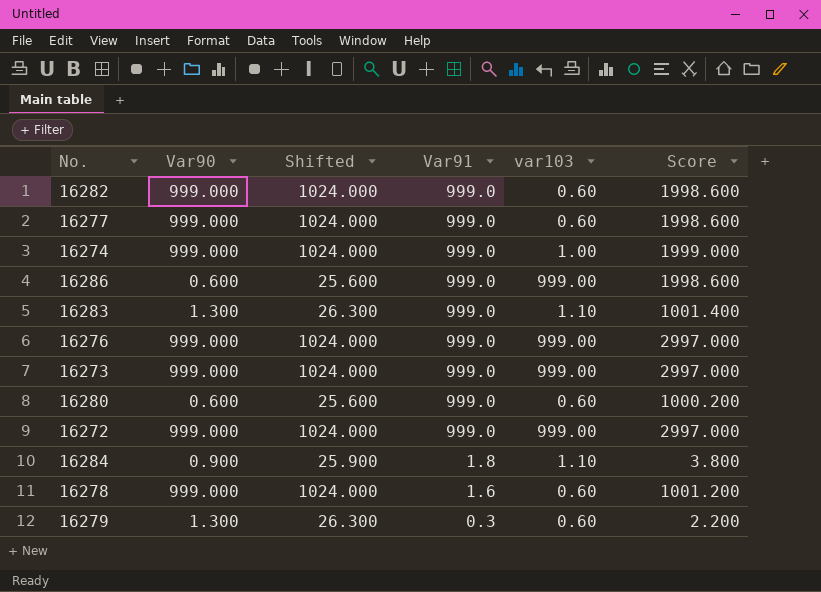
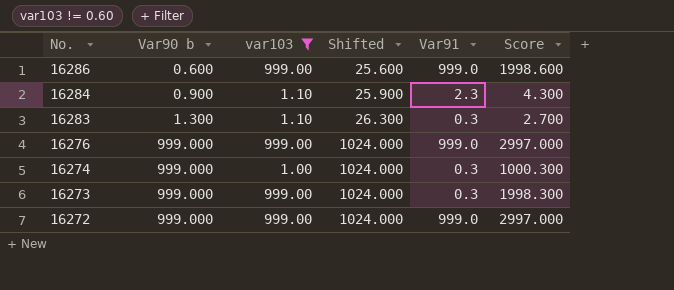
filter: none -> var103 != 0.60
row order: Var91 descending -> No. descending
column name: Var90 -> Var90 b
column var103 | position: 5 -> 3
16284 | Var91: 1.8 -> 2.3
16284 | Score: 3.800 -> 4.300
16283 | Var91: 999.0 -> 0.3
16283 | Score: 1001.400 -> 2.700
16274 | Var91: 999.0 -> 0.3
16274 | Score: 1999.000 -> 1000.300
16273 | Var91: 999.0 -> 0.3
16273 | Score: 2997.000 -> 1998.300

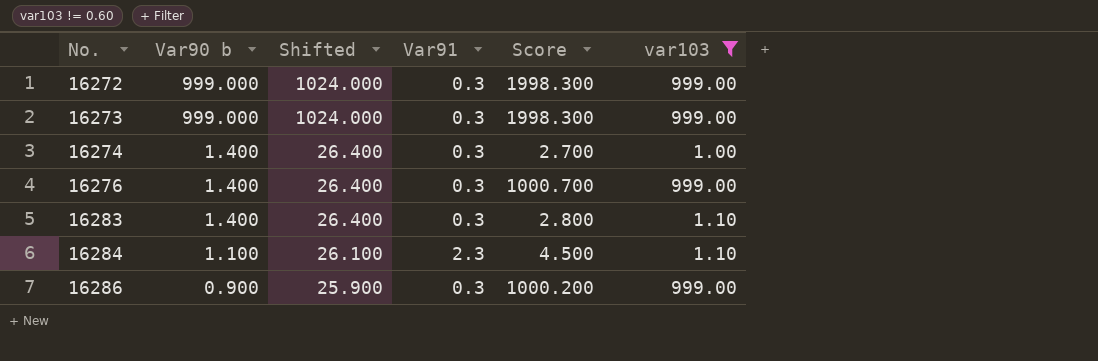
row order: No. descending -> No. ascending
column var103 | position: 3 -> 6
16272 | Var91: 999.0 -> 0.3
16272 | Score: 2997.000 -> 1998.300
16274 | Var90 b: 999.000 -> 1.400
16274 | Shifted: 1024.000 -> 26.400
16274 | Score: 1000.300 -> 2.700
16276 | Var90 b: 999.000 -> 1.400
16276 | Shifted: 1024.000 -> 26.400
16276 | Var91: 999.0 -> 0.3
16276 | Score: 2997.000 -> 1000.700
16283 | Var90 b: 1.300 -> 1.400
16283 | Shifted: 26.300 -> 26.400
16283 | Score: 2.700 -> 2.800
16284 | Var90 b: 0.900 -> 1.100
16284 | Shifted: 25.900 -> 26.100
16284 | Score: 4.300 -> 4.500
16286 | Var90 b: 0.600 -> 0.900
16286 | Shifted: 25.600 -> 25.900
16286 | Var91: 999.0 -> 0.3
16286 | Score: 1998.600 -> 1000.200

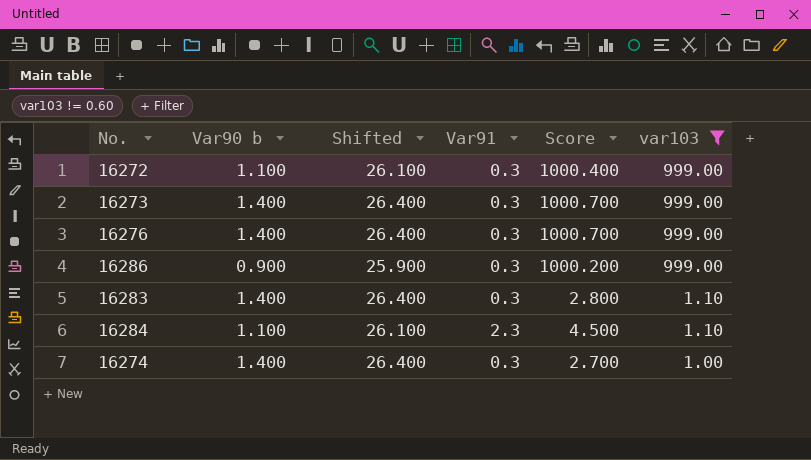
row order: No. ascending -> var103 descending
16272 | Var90 b: 999.000 -> 1.100
16272 | Shifted: 1024.000 -> 26.100
16272 | Score: 1998.300 -> 1000.400
16273 | Var90 b: 999.000 -> 1.400
16273 | Shifted: 1024.000 -> 26.400
16273 | Score: 1998.300 -> 1000.700

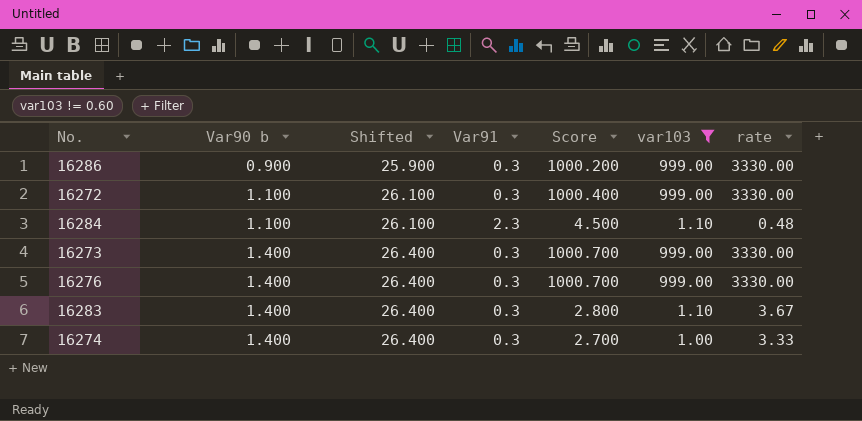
row order: var103 descending -> Var90 b ascending
column rate | formula: none -> [var103] / [Var91]

